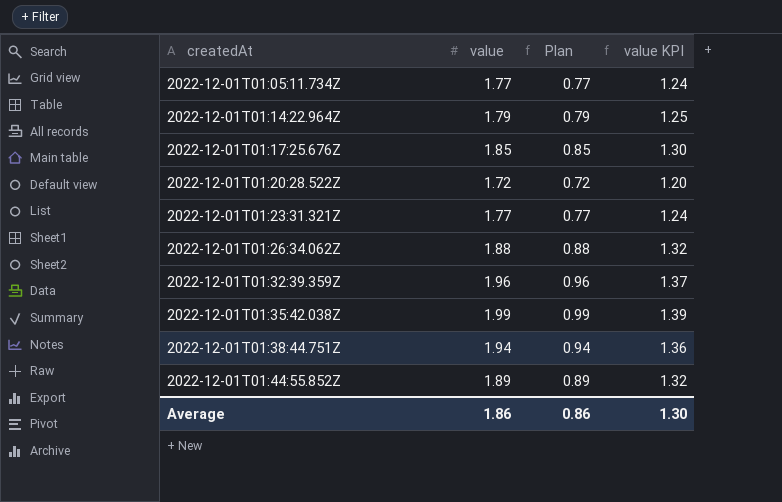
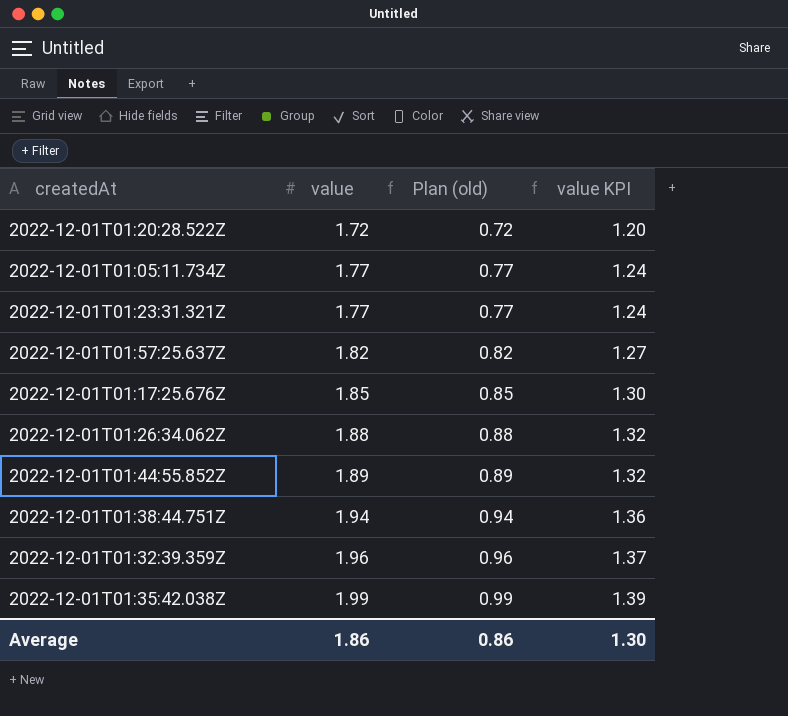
row order: createdAt ascending -> value ascending
column name: Plan -> Plan (old)
row 2022-12-01T01:14:22.964Z: 1.79 | 0.79 | 1.25 -> none
row 2022-12-01T01:57:25.637Z: none -> 1.82 | 0.82 | 1.27

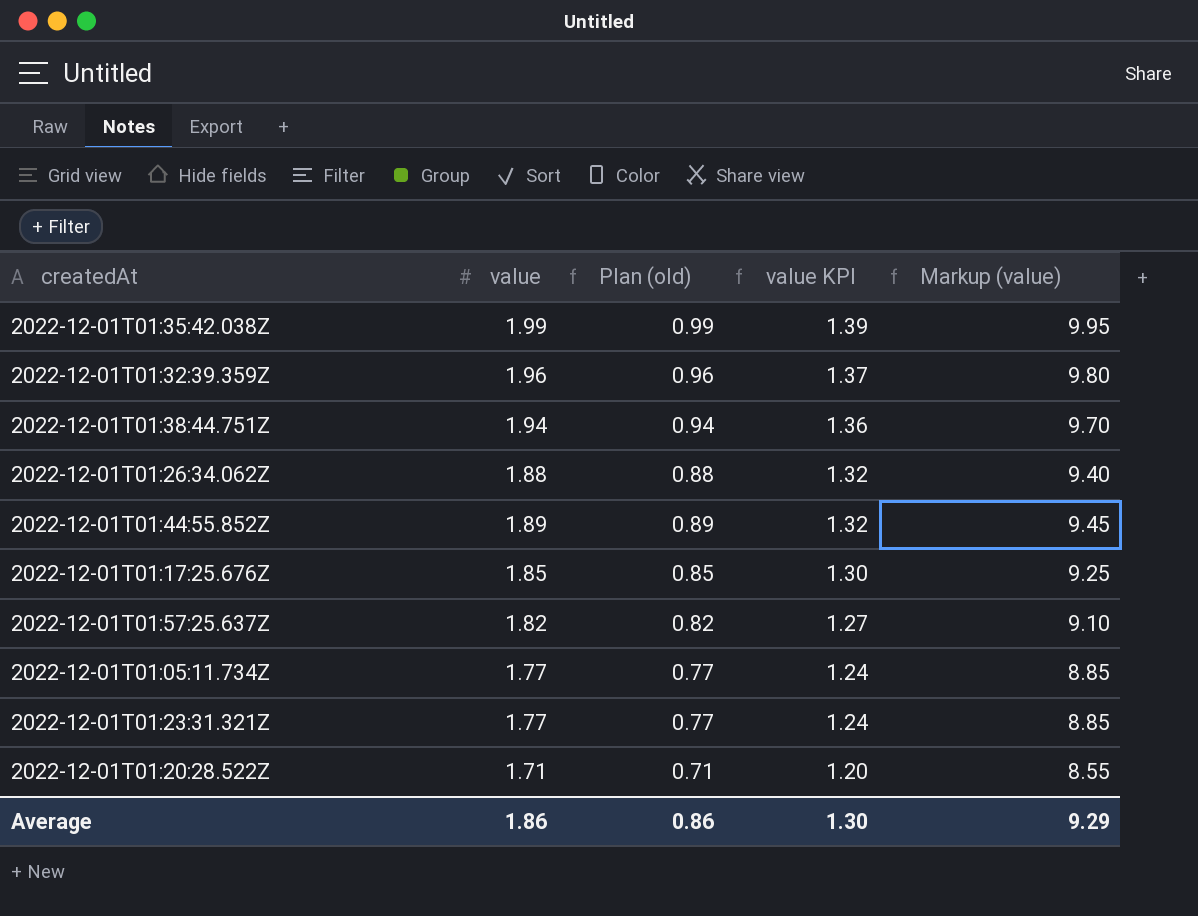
row order: value ascending -> value KPI descending
column Markup (value) | formula: none -> [value] * 5
2022-12-01T01:20:28.522Z | value: 1.72 -> 1.71
2022-12-01T01:20:28.522Z | Plan (old): 0.72 -> 0.71

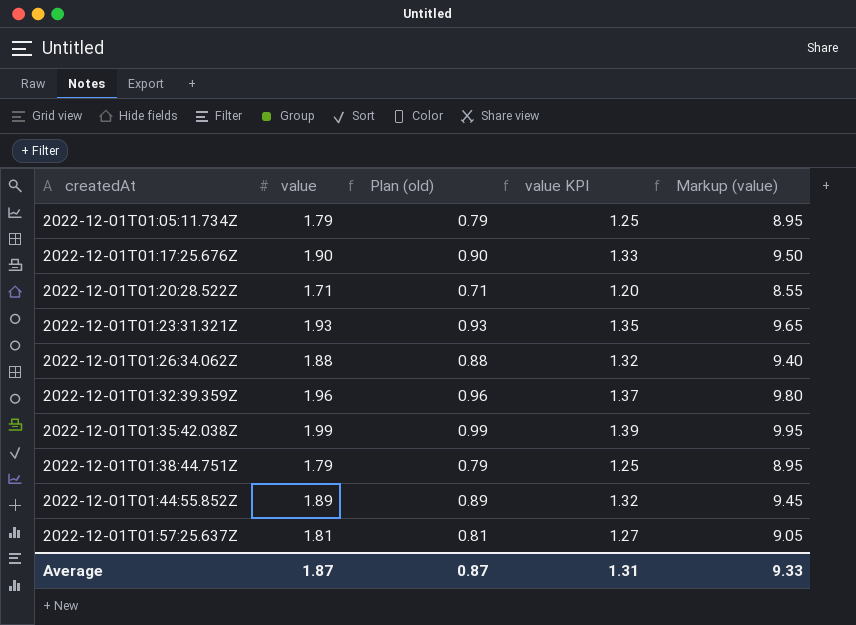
row order: value KPI descending -> createdAt ascending
2022-12-01T01:05:11.734Z | value: 1.77 -> 1.79
2022-12-01T01:05:11.734Z | Plan (old): 0.77 -> 0.79
2022-12-01T01:05:11.734Z | value KPI: 1.24 -> 1.25
2022-12-01T01:05:11.734Z | Markup (value): 8.85 -> 8.95
2022-12-01T01:17:25.676Z | value: 1.85 -> 1.90
2022-12-01T01:17:25.676Z | Plan (old): 0.85 -> 0.90
2022-12-01T01:17:25.676Z | value KPI: 1.30 -> 1.33
2022-12-01T01:17:25.676Z | Markup (value): 9.25 -> 9.50
2022-12-01T01:23:31.321Z | value: 1.77 -> 1.93
2022-12-01T01:23:31.321Z | Plan (old): 0.77 -> 0.93
2022-12-01T01:23:31.321Z | value KPI: 1.24 -> 1.35
2022-12-01T01:23:31.321Z | Markup (value): 8.85 -> 9.65
2022-12-01T01:38:44.751Z | value: 1.94 -> 1.79
2022-12-01T01:38:44.751Z | Plan (old): 0.94 -> 0.79
2022-12-01T01:38:44.751Z | value KPI: 1.36 -> 1.25
2022-12-01T01:38:44.751Z | Markup (value): 9.70 -> 8.95
2022-12-01T01:57:25.637Z | value: 1.82 -> 1.81
2022-12-01T01:57:25.637Z | Plan (old): 0.82 -> 0.81
2022-12-01T01:57:25.637Z | Markup (value): 9.10 -> 9.05
Average | value: 1.86 -> 1.87
Average | Plan (old): 0.86 -> 0.87
Average | value KPI: 1.30 -> 1.31
Average | Markup (value): 9.29 -> 9.33

